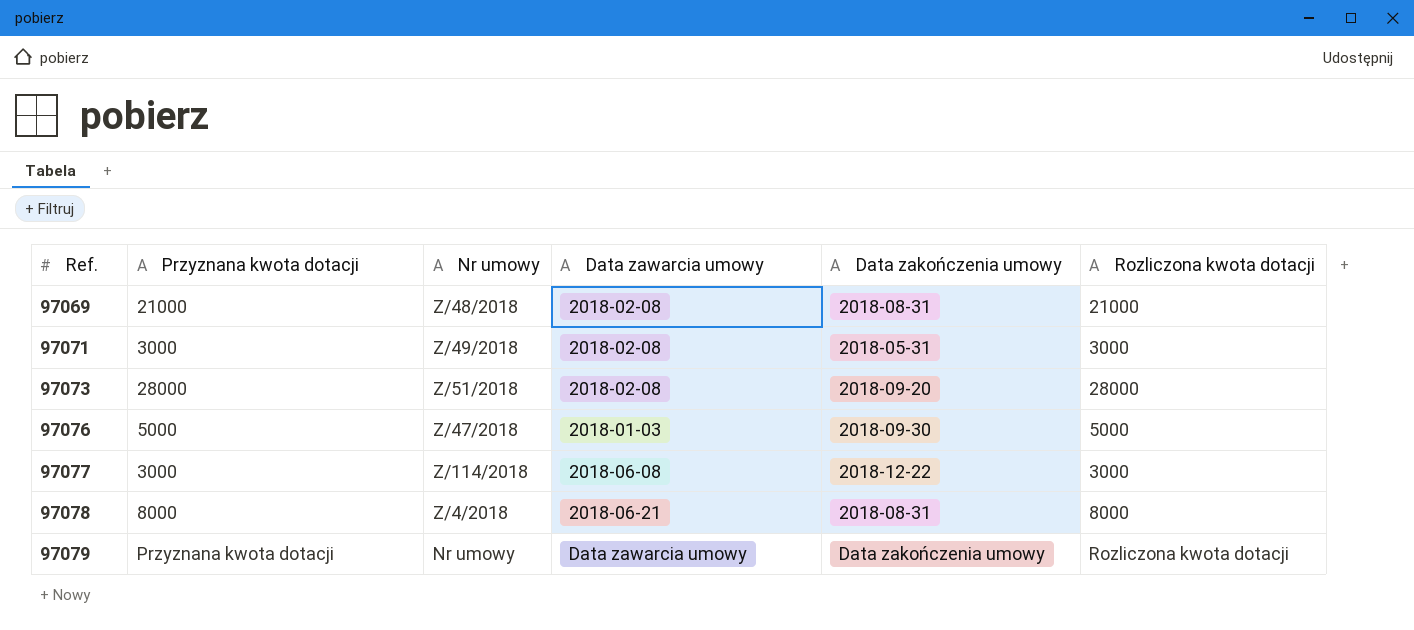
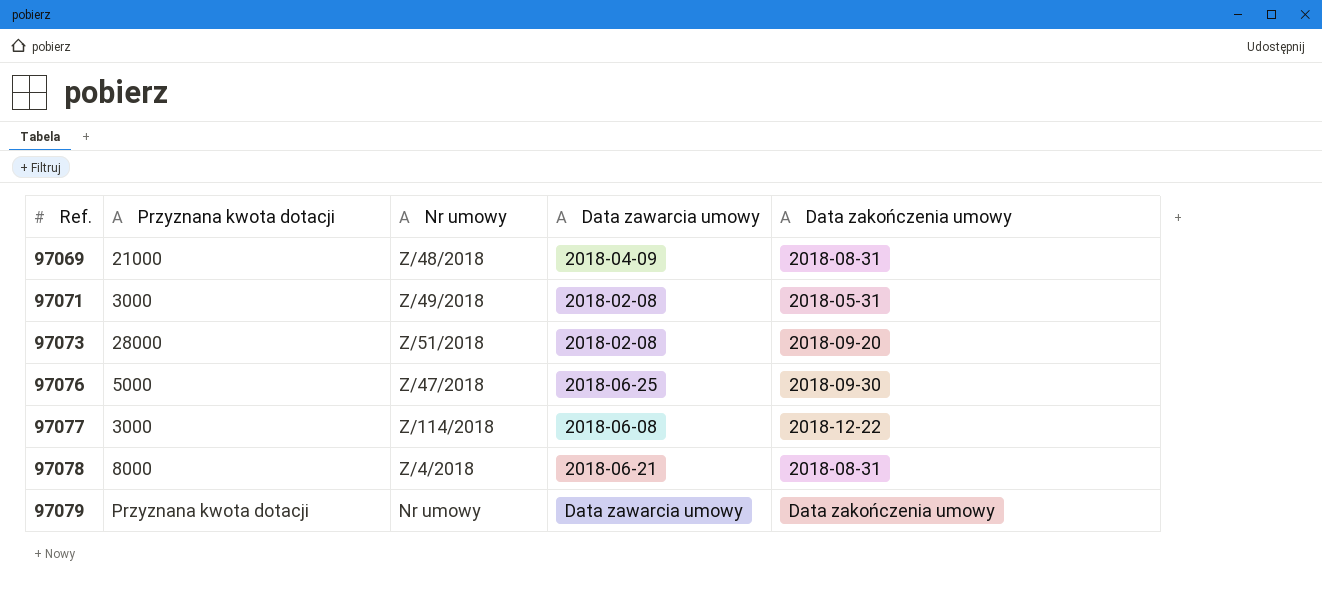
column Rozliczona kwota dotacji | position: 6 -> none
97069 | Data zawarcia umowy: 2018-02-08 -> 2018-04-09
97076 | Data zawarcia umowy: 2018-01-03 -> 2018-06-25

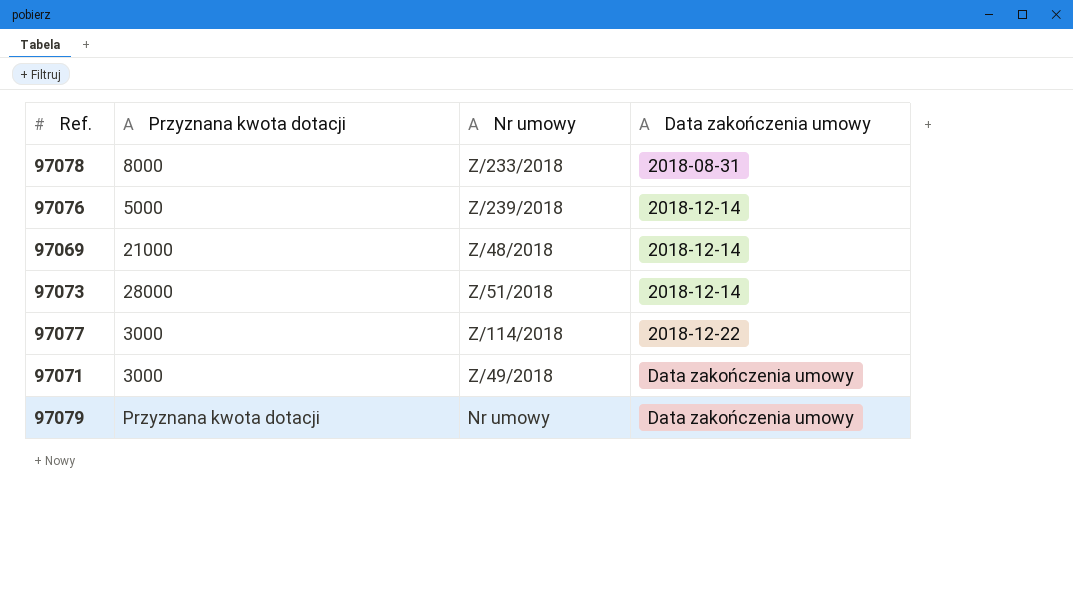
row order: Ref. ascending -> Data zakończenia umowy ascending
column Data zawarcia umowy | position: 4 -> none
97078 | Nr umowy: Z/4/2018 -> Z/233/2018
97076 | Nr umowy: Z/47/2018 -> Z/239/2018
97076 | Data zakończenia umowy: 2018-09-30 -> 2018-12-14
97069 | Data zakończenia umowy: 2018-08-31 -> 2018-12-14
97073 | Data zakończenia umowy: 2018-09-20 -> 2018-12-14
97071 | Data zakończenia umowy: 2018-05-31 -> Data zakończenia umowy

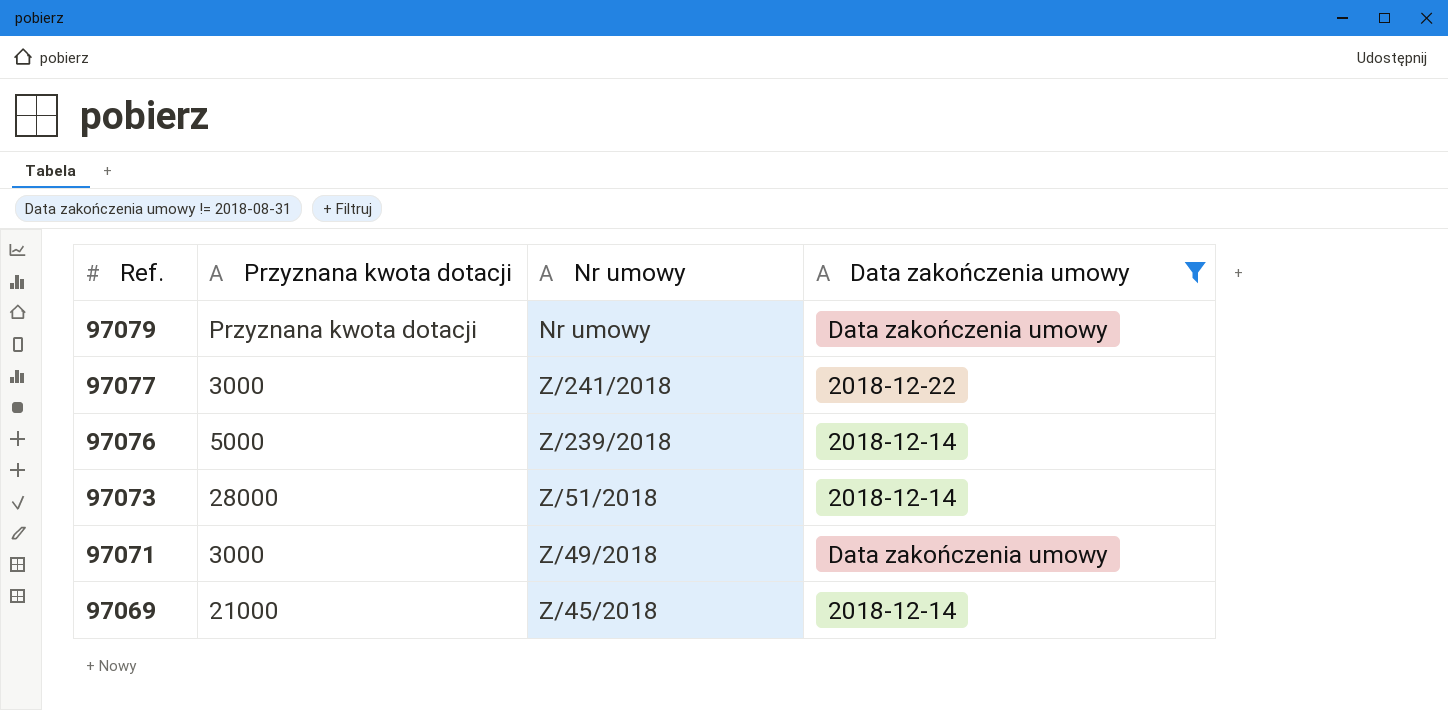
filter: none -> Data zakończenia umowy != 2018-08-31
row order: Data zakończenia umowy ascending -> Ref. descending
97077 | Nr umowy: Z/114/2018 -> Z/241/2018
97069 | Nr umowy: Z/48/2018 -> Z/45/2018

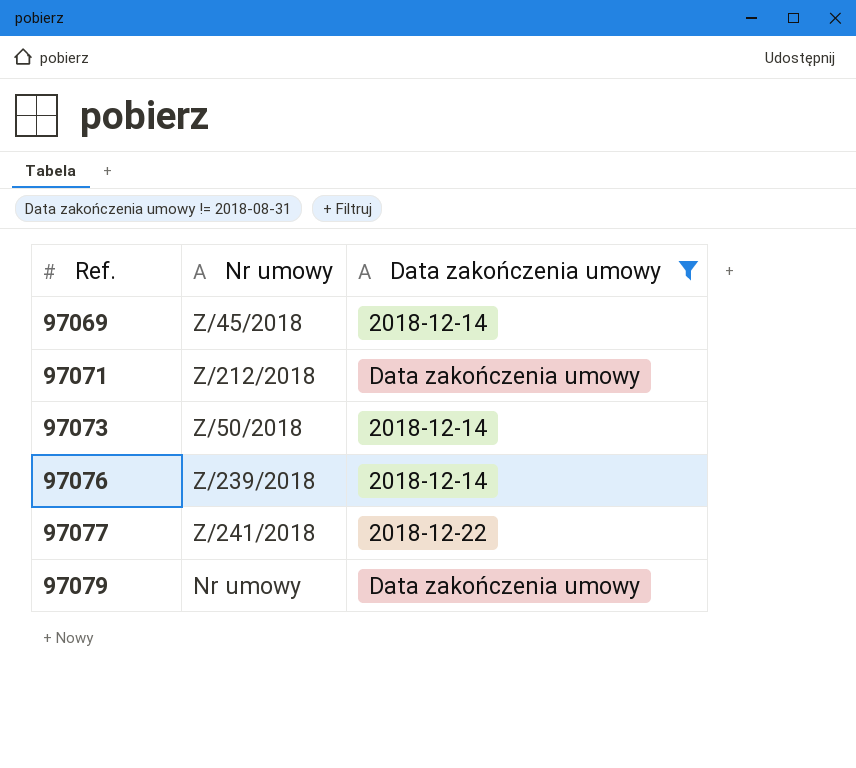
row order: Ref. descending -> Ref. ascending
column Przyznana kwota dotacji | position: 2 -> none
97071 | Nr umowy: Z/49/2018 -> Z/212/2018
97073 | Nr umowy: Z/51/2018 -> Z/50/2018

